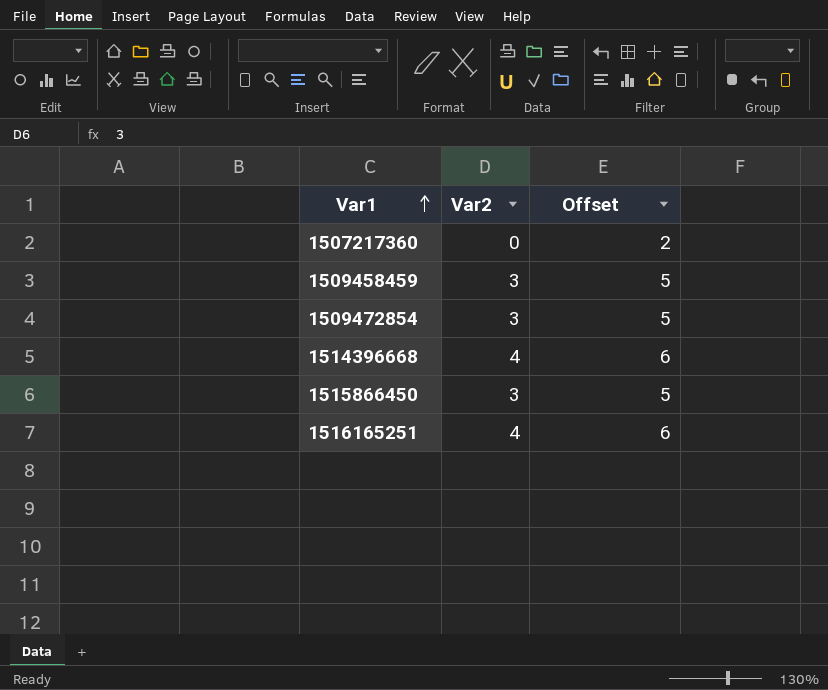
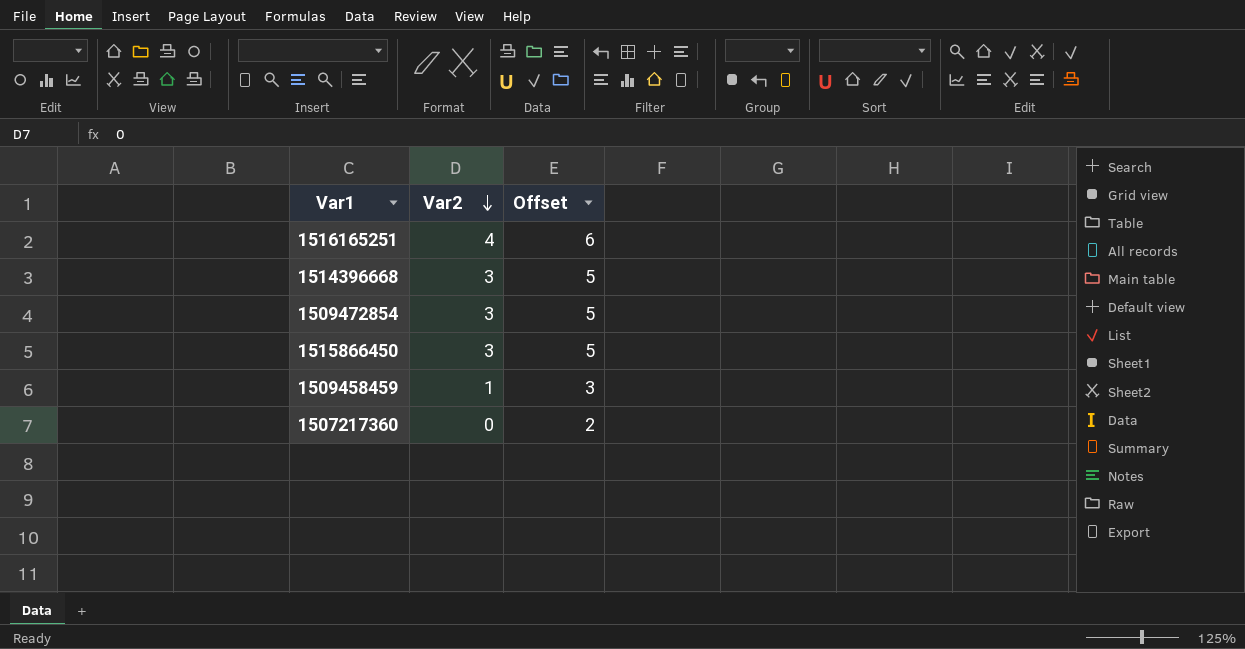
row order: Var1 ascending -> Var2 descending
1514396668 | Var2: 4 -> 3
1514396668 | Offset: 6 -> 5
1509458459 | Var2: 3 -> 1
1509458459 | Offset: 5 -> 3

